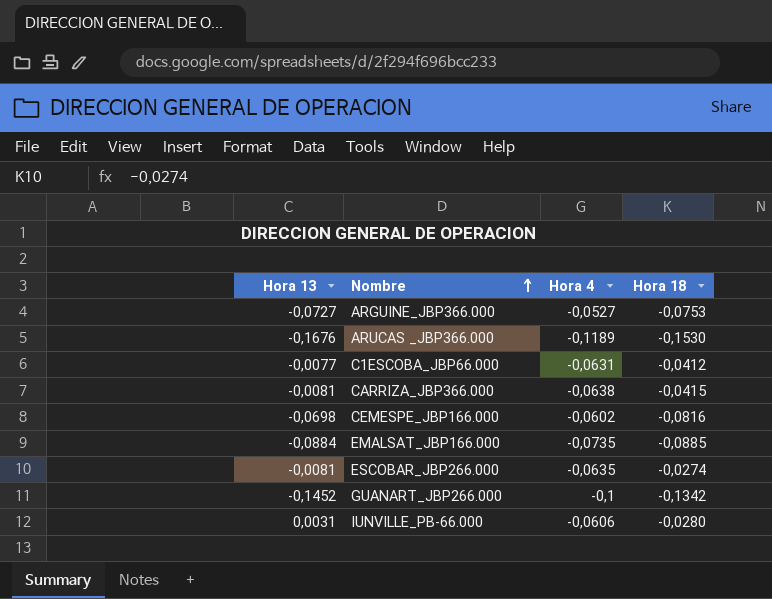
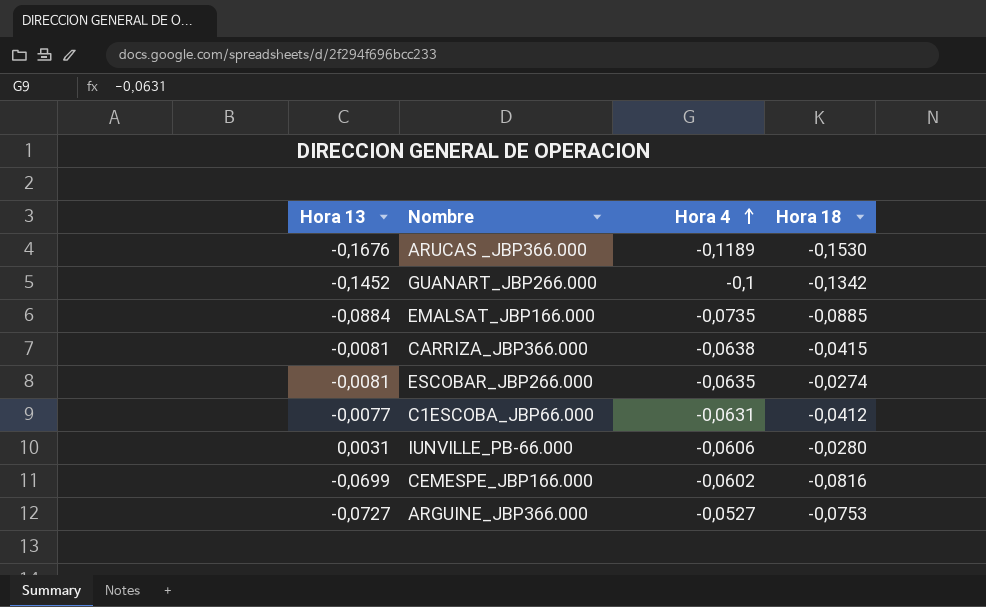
row order: Nombre ascending -> Hora 4 ascending
CEMESPE_JBP166.000 | Hora 13: -0,0698 -> -0,0699

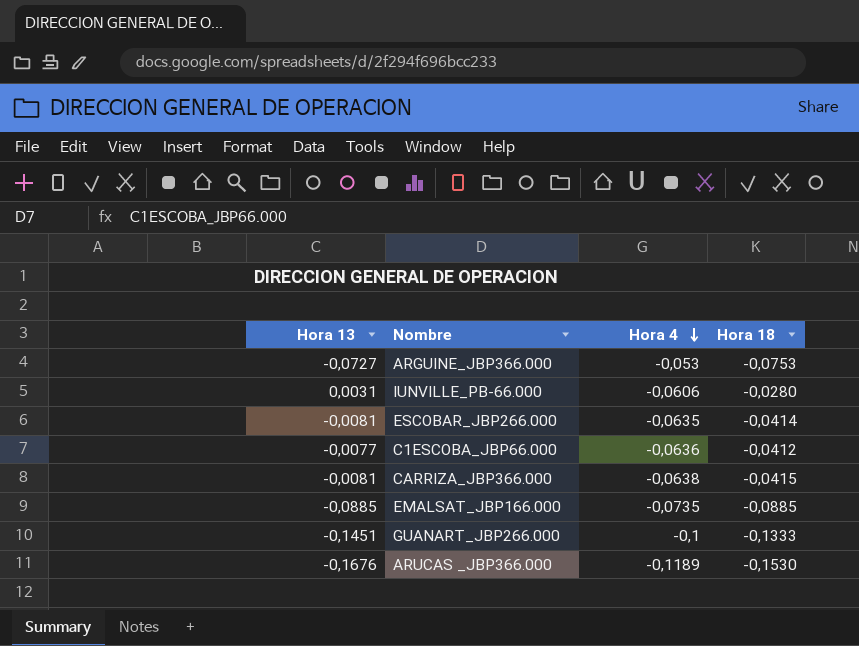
row order: Hora 4 ascending -> Hora 4 descending
row CEMESPE_JBP166.000: -0,0699 | -0,0602 | -0,0816 -> none
ARGUINE_JBP366.000 | Hora 4: -0,0527 -> -0,053
ESCOBAR_JBP266.000 | Hora 18: -0,0274 -> -0,0414
C1ESCOBA_JBP66.000 | Hora 4: -0,0631 -> -0,0636
EMALSAT_JBP166.000 | Hora 13: -0,0884 -> -0,0885
GUANART_JBP266.000 | Hora 13: -0,1452 -> -0,1451
GUANART_JBP266.000 | Hora 18: -0,1342 -> -0,1333

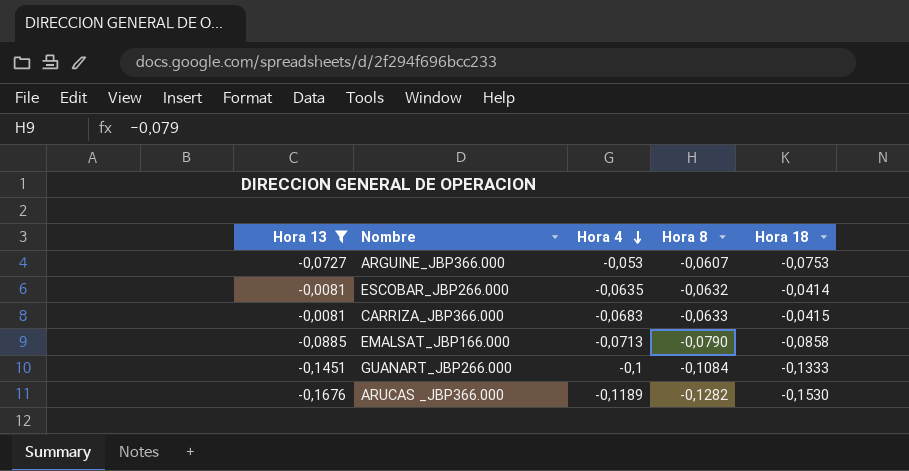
filter: none -> Hora 13 <= -0,0081
column Hora 8 | position: none -> 4
CARRIZA_JBP366.000 | Hora 4: -0,0638 -> -0,0683
EMALSAT_JBP166.000 | Hora 4: -0,0735 -> -0,0713
EMALSAT_JBP166.000 | Hora 18: -0,0885 -> -0,0858

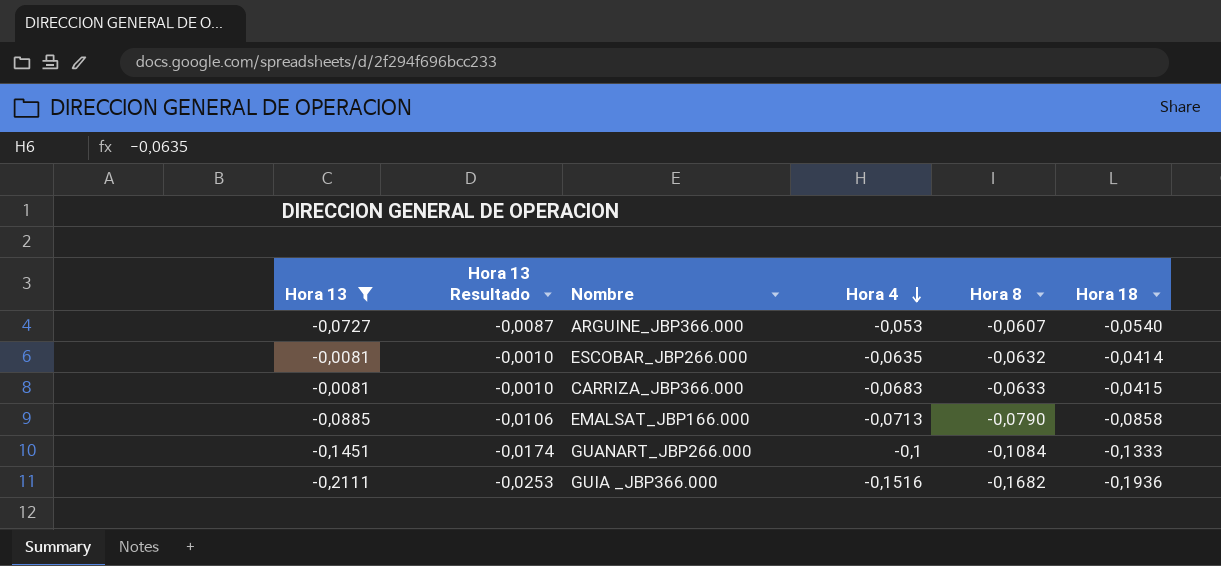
column Hora 13 Resultado | formula: none -> [Hora 13] * 0,12
row ARUCAS _JBP366.000: -0,1676 | -0,1189 | -0,1282 | -0,1530 -> none
ARGUINE_JBP366.000 | Hora 18: -0,0753 -> -0,0540
row GUIA _JBP366.000: none -> -0,2111 | -0,0253 | -0,1516 | -0,1682 | -0,1936

